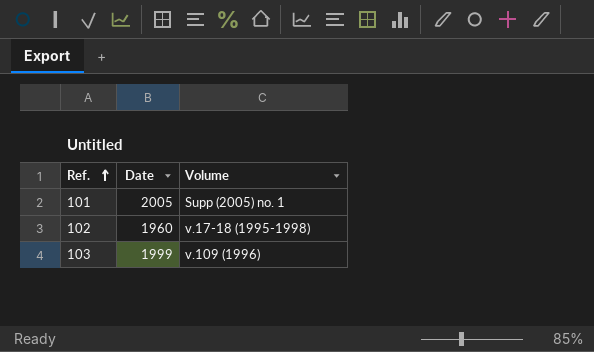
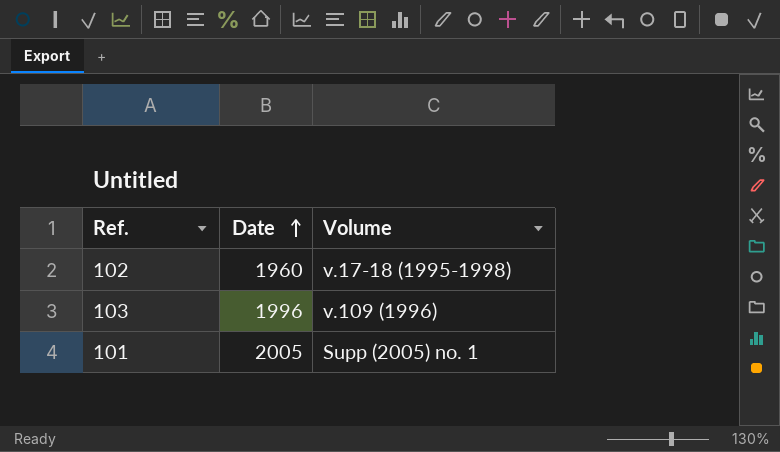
row order: Ref. ascending -> Date ascending
103 | Date: 1999 -> 1996

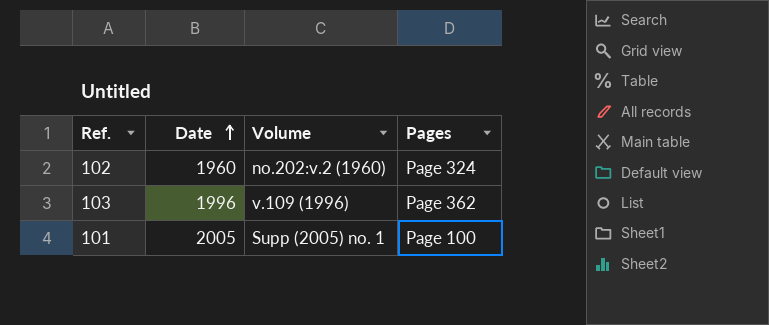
column Pages | position: none -> 4
102 | Volume: v.17-18 (1995-1998) -> no.202:v.2 (1960)

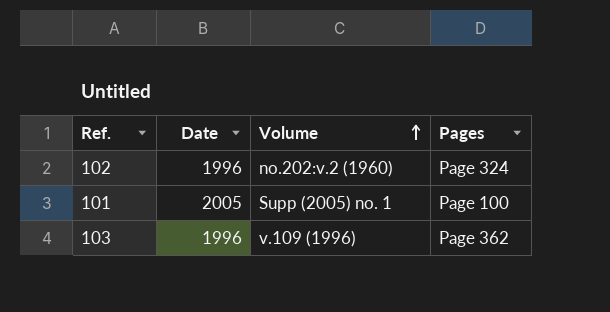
row order: Date ascending -> Volume ascending
102 | Date: 1960 -> 1996

